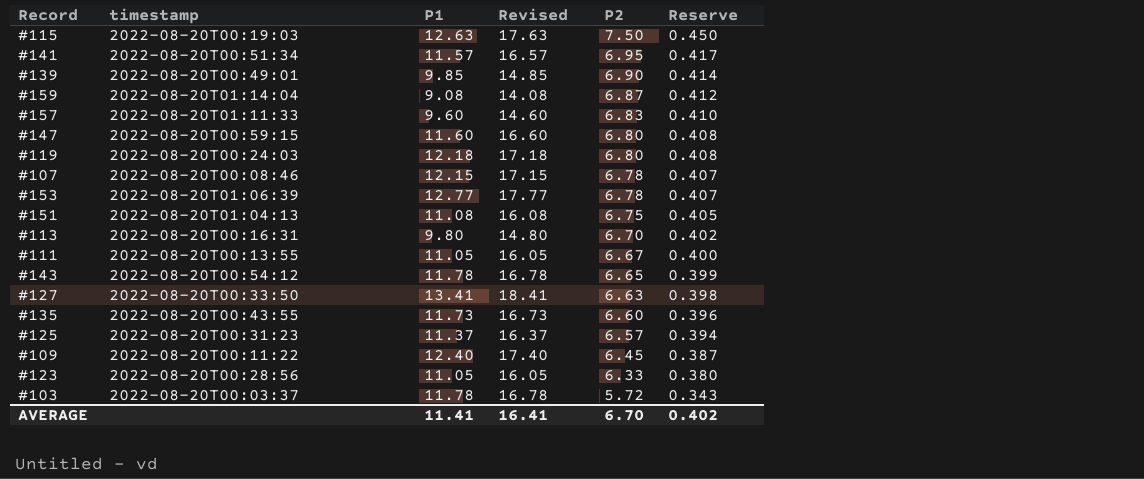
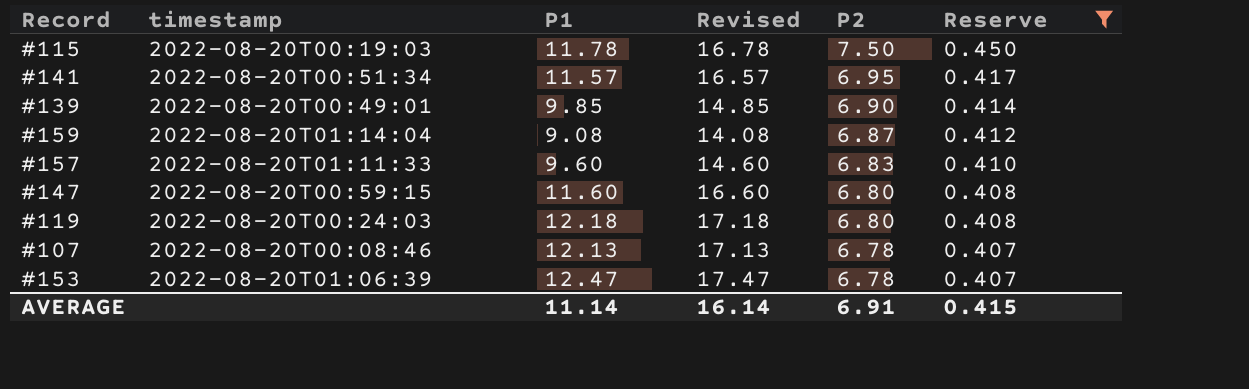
filter: none -> Reserve >= 0.407
#115 | P1: 12.63 -> 11.78
#115 | Revised: 17.63 -> 16.78
#107 | P1: 12.15 -> 12.13
#107 | Revised: 17.15 -> 17.13
#153 | P1: 12.77 -> 12.47
#153 | Revised: 17.77 -> 17.47
AVERAGE | P1: 11.41 -> 11.14
AVERAGE | Revised: 16.41 -> 16.14
AVERAGE | P2: 6.70 -> 6.91
AVERAGE | Reserve: 0.402 -> 0.415

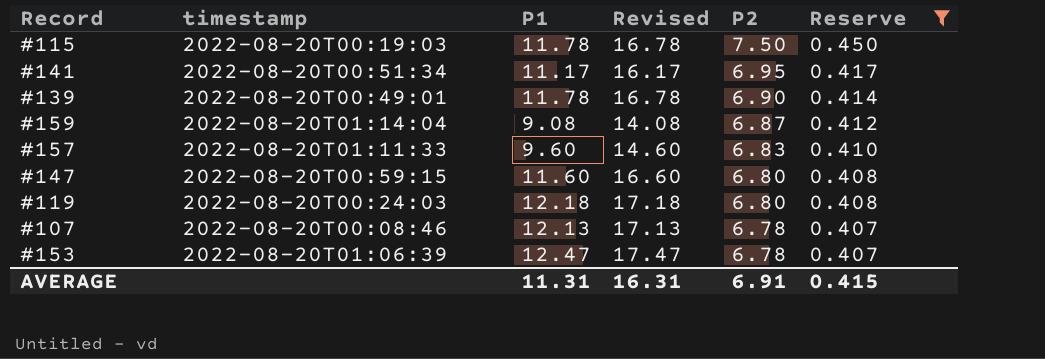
#141 | P1: 11.57 -> 11.17
#141 | Revised: 16.57 -> 16.17
#139 | P1: 9.85 -> 11.78
#139 | Revised: 14.85 -> 16.78
AVERAGE | P1: 11.14 -> 11.31
AVERAGE | Revised: 16.14 -> 16.31

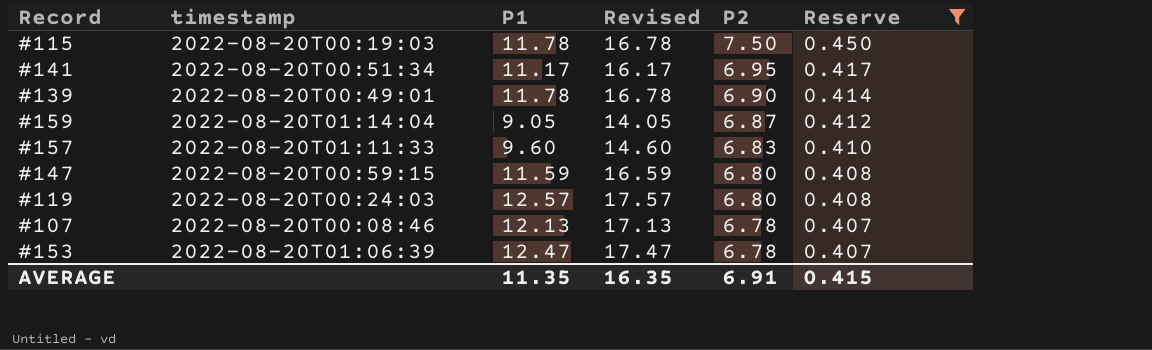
#159 | P1: 9.08 -> 9.05
#159 | Revised: 14.08 -> 14.05
#147 | P1: 11.60 -> 11.59
#147 | Revised: 16.60 -> 16.59
#119 | P1: 12.18 -> 12.57
#119 | Revised: 17.18 -> 17.57
AVERAGE | P1: 11.31 -> 11.35
AVERAGE | Revised: 16.31 -> 16.35

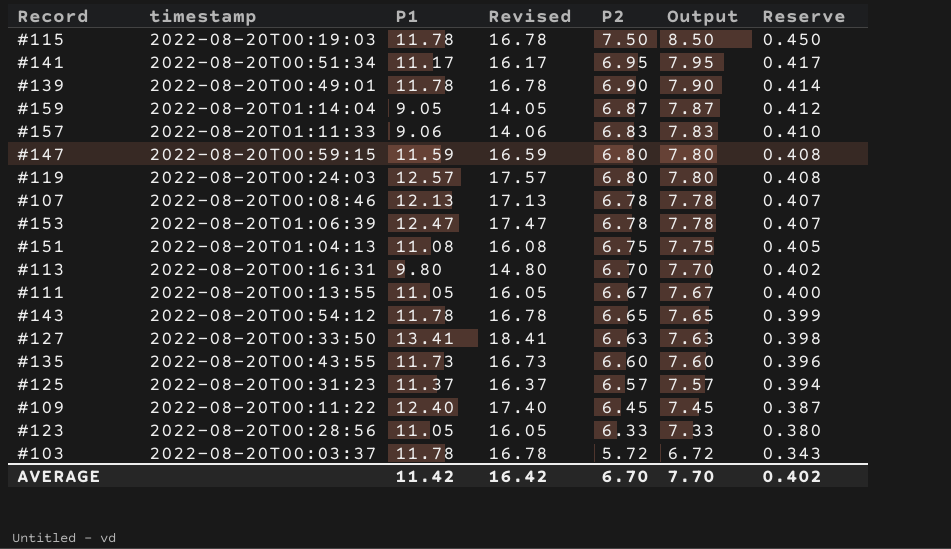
filter: Reserve >= 0.407 -> none
column Output | formula: none -> [P2] + 1
#157 | P1: 9.60 -> 9.06
#157 | Revised: 14.60 -> 14.06
AVERAGE | P1: 11.35 -> 11.42
AVERAGE | Revised: 16.35 -> 16.42
AVERAGE | P2: 6.91 -> 6.70
AVERAGE | Reserve: 0.415 -> 0.402

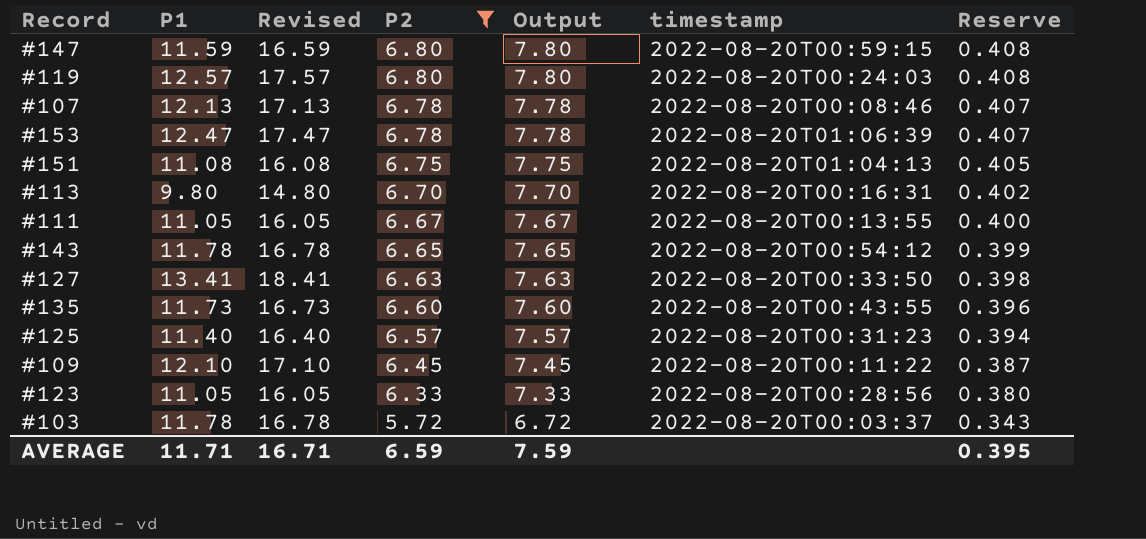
filter: none -> P2 <= 6.80
column timestamp | position: 2 -> 6
#125 | P1: 11.37 -> 11.40
#125 | Revised: 16.37 -> 16.40
#109 | P1: 12.40 -> 12.10
#109 | Revised: 17.40 -> 17.10
AVERAGE | P1: 11.42 -> 11.71
AVERAGE | Revised: 16.42 -> 16.71
AVERAGE | P2: 6.70 -> 6.59
AVERAGE | Output: 7.70 -> 7.59
AVERAGE | Reserve: 0.402 -> 0.395

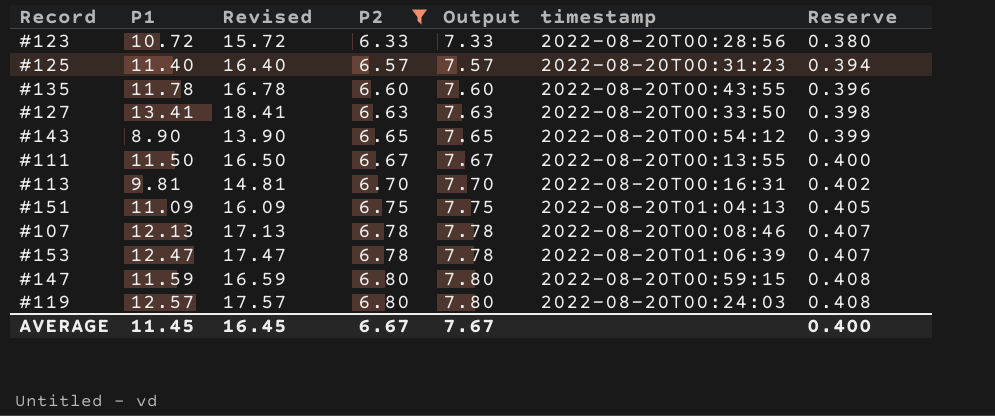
row order: P2 descending -> P2 ascending
row #109: 12.10 | 17.10 | 6.45 | 7.45 | 2022-08-20T00:11:22 | 0.387 -> none
row #103: 11.78 | 16.78 | 5.72 | 6.72 | 2022-08-20T00:03:37 | 0.343 -> none
#123 | P1: 11.05 -> 10.72
#123 | Revised: 16.05 -> 15.72
#135 | P1: 11.73 -> 11.78
#135 | Revised: 16.73 -> 16.78
#143 | P1: 11.78 -> 8.90
#143 | Revised: 16.78 -> 13.90
#111 | P1: 11.05 -> 11.50
#111 | Revised: 16.05 -> 16.50
#113 | P1: 9.80 -> 9.81
#113 | Revised: 14.80 -> 14.81
#151 | P1: 11.08 -> 11.09
#151 | Revised: 16.08 -> 16.09
AVERAGE | P1: 11.71 -> 11.45
AVERAGE | Revised: 16.71 -> 16.45
AVERAGE | P2: 6.59 -> 6.67
AVERAGE | Output: 7.59 -> 7.67
AVERAGE | Reserve: 0.395 -> 0.400

